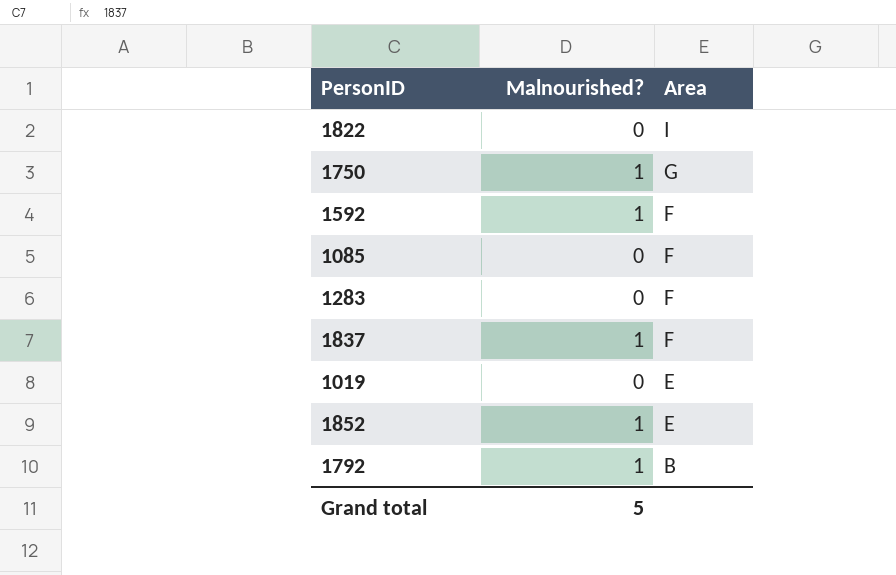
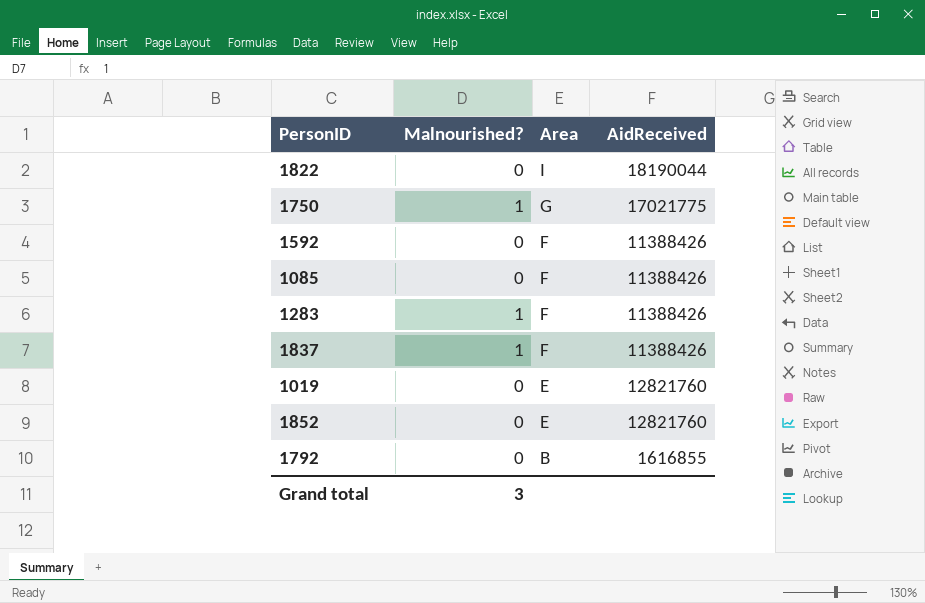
column AidReceived | position: none -> 4
1592 | Malnourished?: 1 -> 0
1283 | Malnourished?: 0 -> 1
1852 | Malnourished?: 1 -> 0
1792 | Malnourished?: 1 -> 0
Grand total | Malnourished?: 5 -> 3

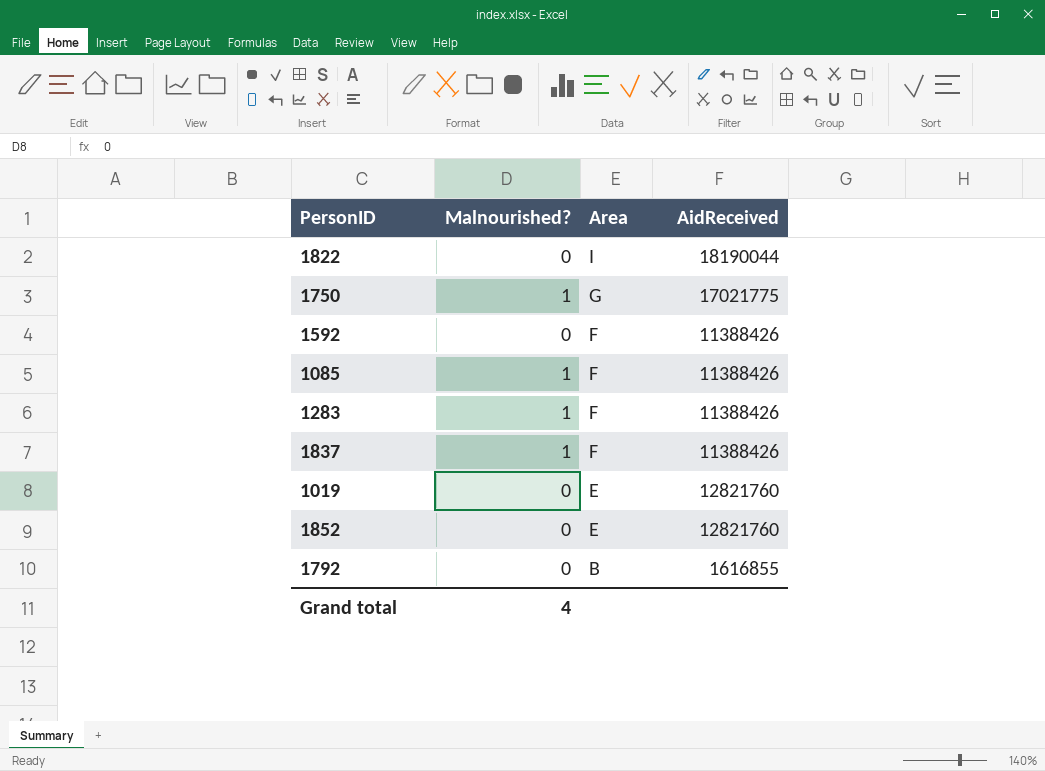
1085 | Malnourished?: 0 -> 1
Grand total | Malnourished?: 3 -> 4

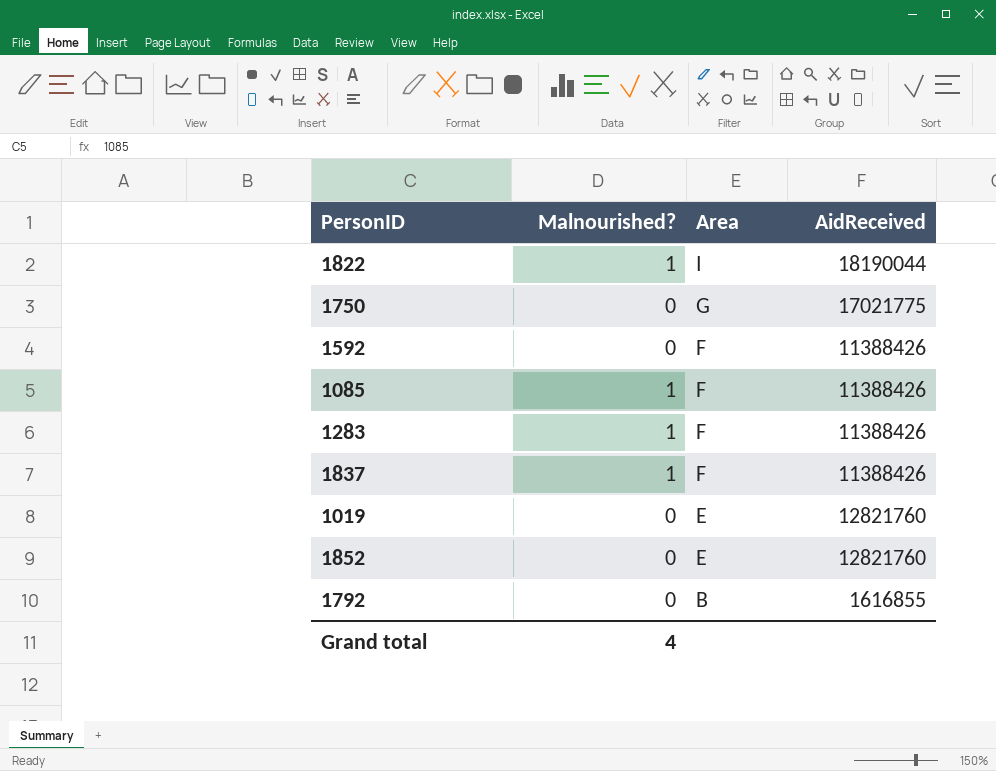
1822 | Malnourished?: 0 -> 1
1750 | Malnourished?: 1 -> 0

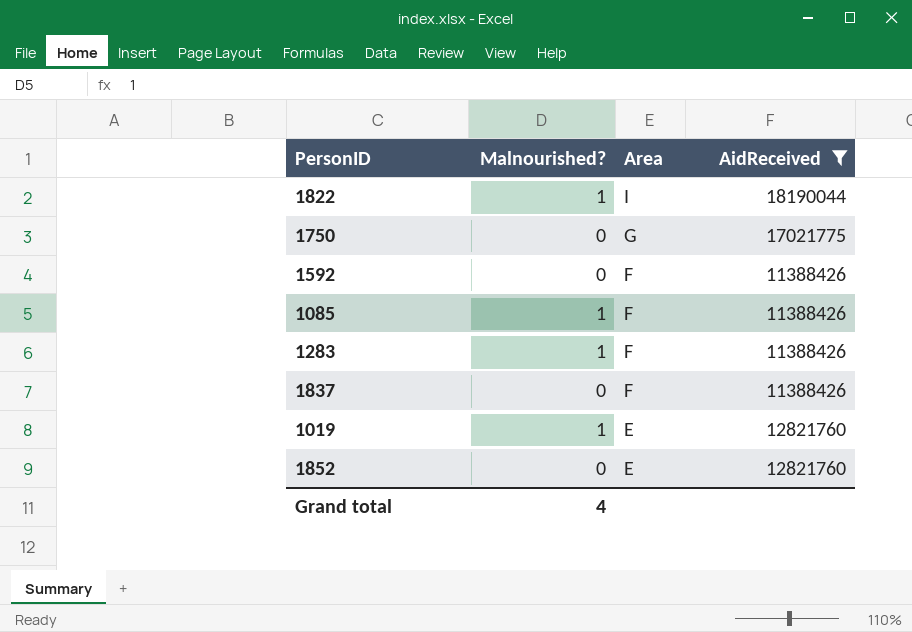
filter: none -> AidReceived != 1616855
1837 | Malnourished?: 1 -> 0
1019 | Malnourished?: 0 -> 1

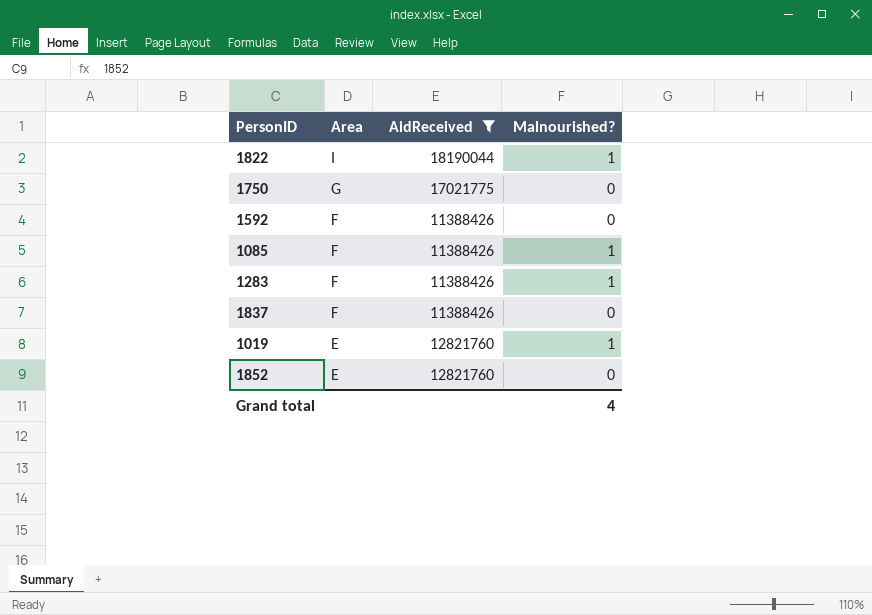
column Malnourished? | position: 2 -> 4

